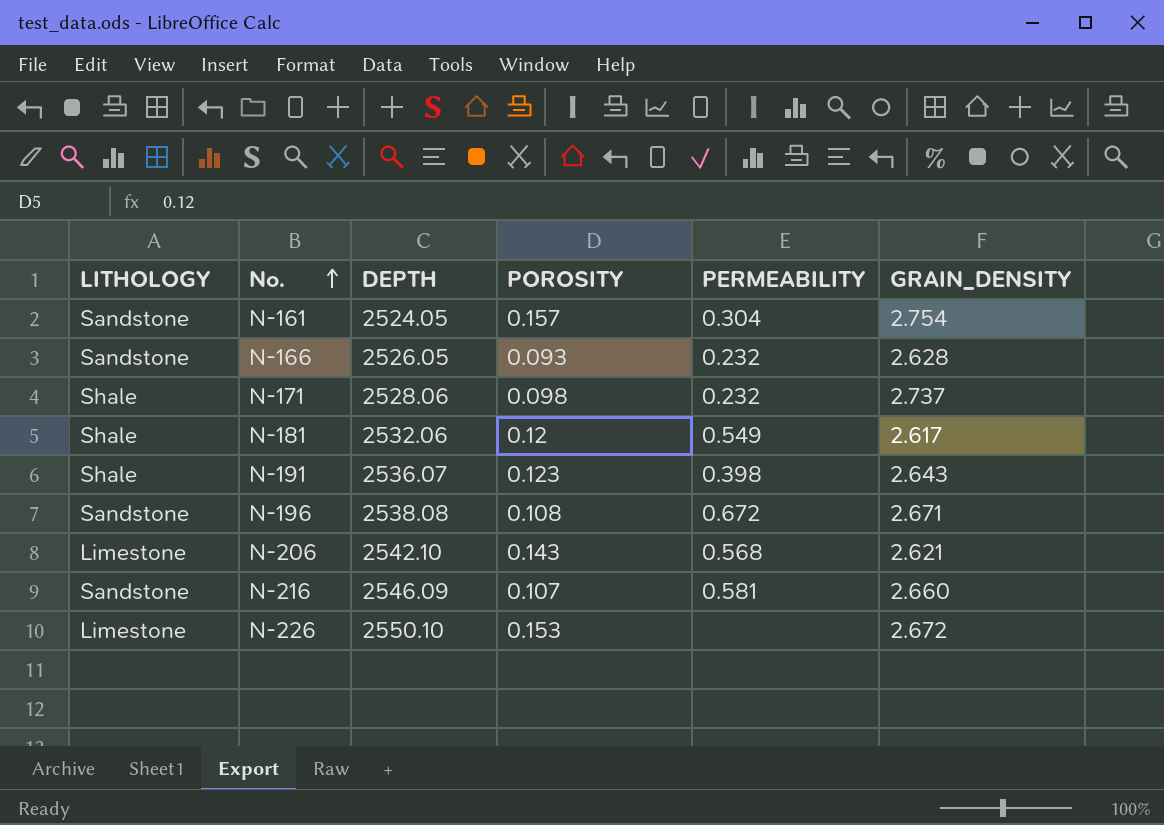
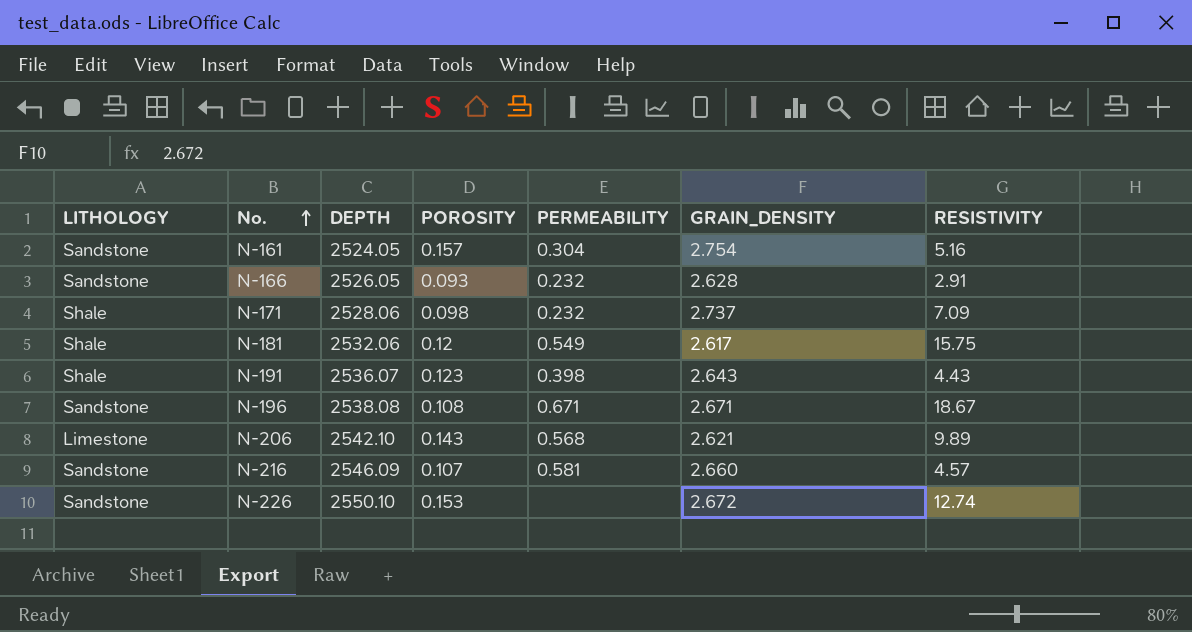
column RESISTIVITY | position: none -> 7
N-196 | PERMEABILITY: 0.672 -> 0.671
N-226 | LITHOLOGY: Limestone -> Sandstone

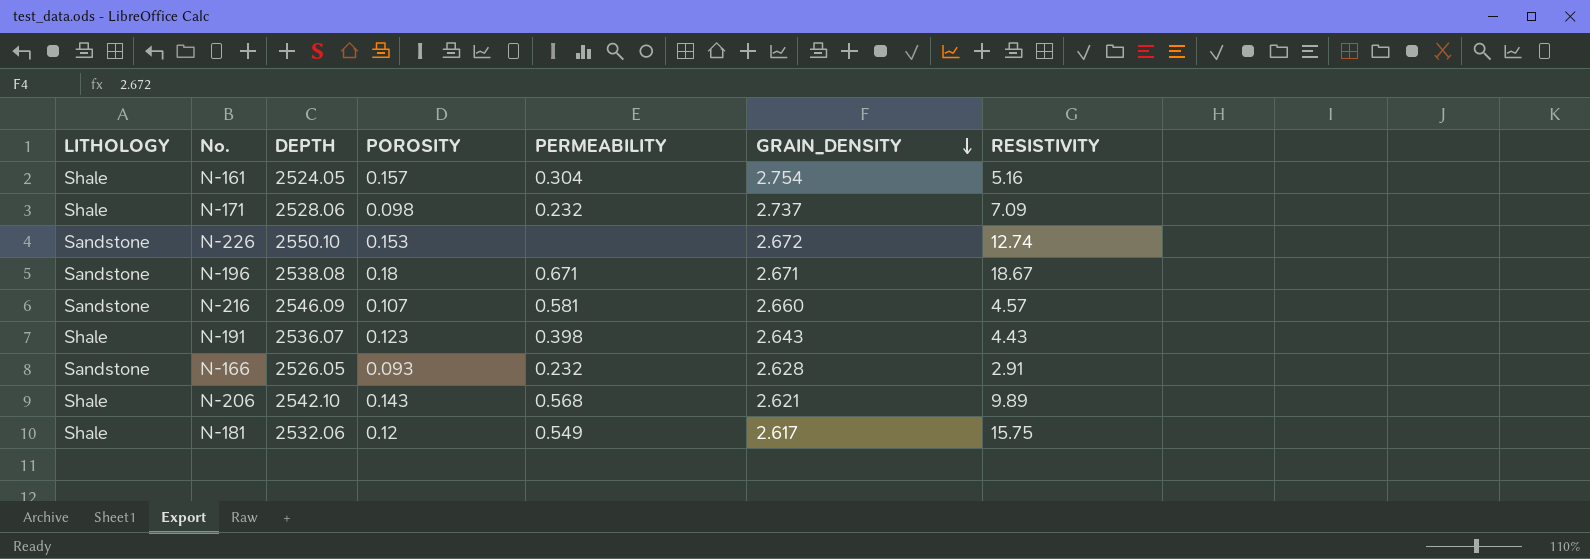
row order: No. ascending -> GRAIN_DENSITY descending
N-161 | LITHOLOGY: Sandstone -> Shale
N-196 | POROSITY: 0.108 -> 0.18
N-206 | LITHOLOGY: Limestone -> Shale

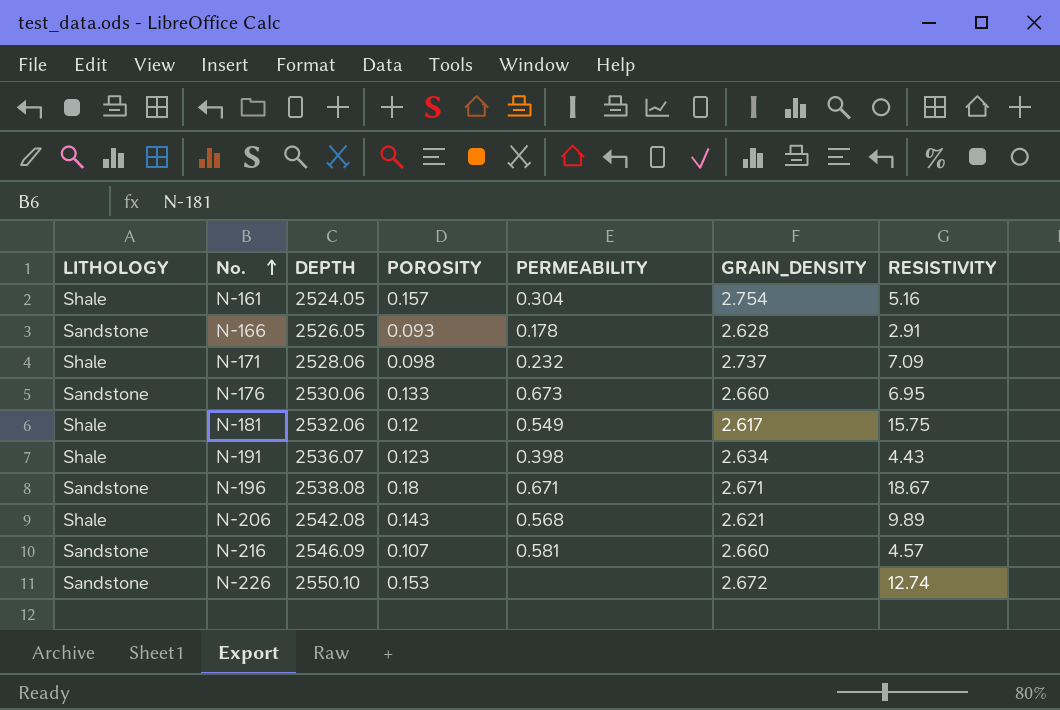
row order: GRAIN_DENSITY descending -> No. ascending
N-166 | PERMEABILITY: 0.232 -> 0.178
row N-176: none -> Sandstone | 2530.06 | 0.133 | 0.673 | 2.660 | 6.95
N-191 | GRAIN_DENSITY: 2.643 -> 2.634
N-206 | DEPTH: 2542.10 -> 2542.08

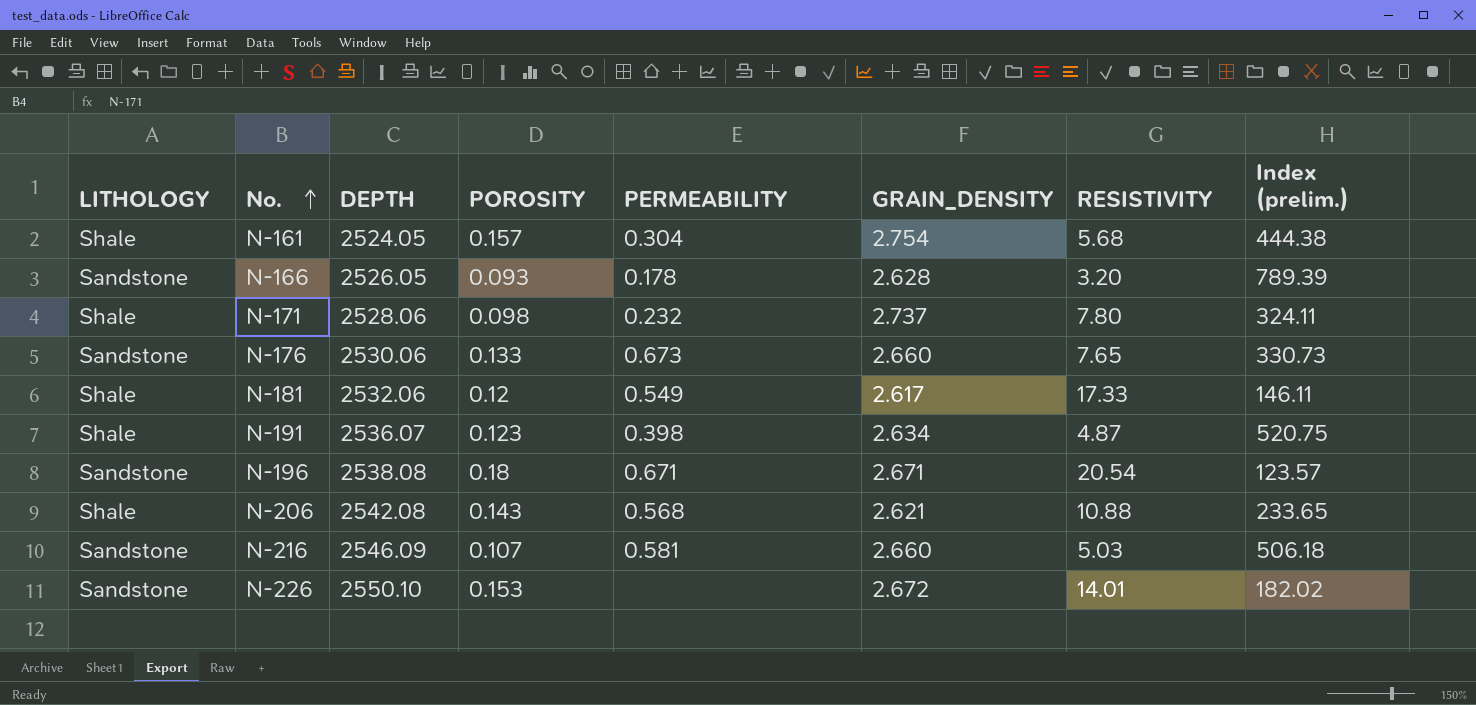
column Index (prelim.) | formula: none -> [DEPTH] / [RESISTIVITY]
N-161 | RESISTIVITY: 5.16 -> 5.68
N-166 | RESISTIVITY: 2.91 -> 3.20
N-171 | RESISTIVITY: 7.09 -> 7.80
N-176 | RESISTIVITY: 6.95 -> 7.65
N-181 | RESISTIVITY: 15.75 -> 17.33
N-191 | RESISTIVITY: 4.43 -> 4.87
N-196 | RESISTIVITY: 18.67 -> 20.54
N-206 | RESISTIVITY: 9.89 -> 10.88
N-216 | RESISTIVITY: 4.57 -> 5.03
N-226 | RESISTIVITY: 12.74 -> 14.01

